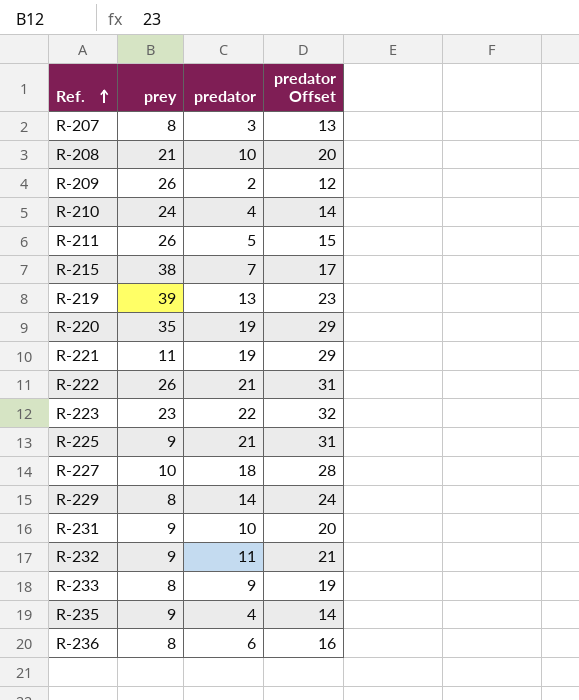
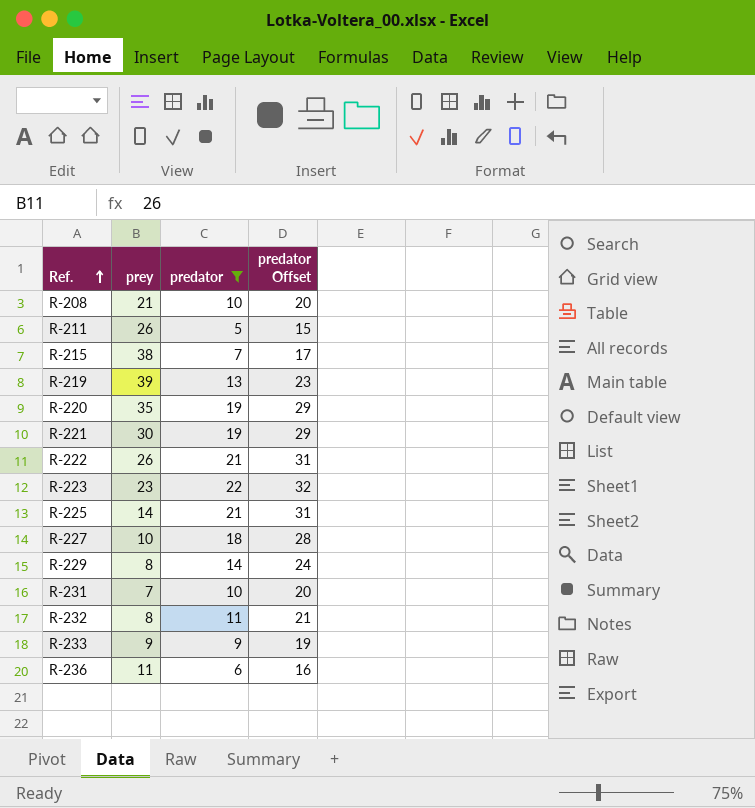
filter: none -> predator >= 5
R-221 | prey: 11 -> 30
R-225 | prey: 9 -> 14
R-231 | prey: 9 -> 7
R-232 | prey: 9 -> 8
R-233 | prey: 8 -> 9
R-236 | prey: 8 -> 11

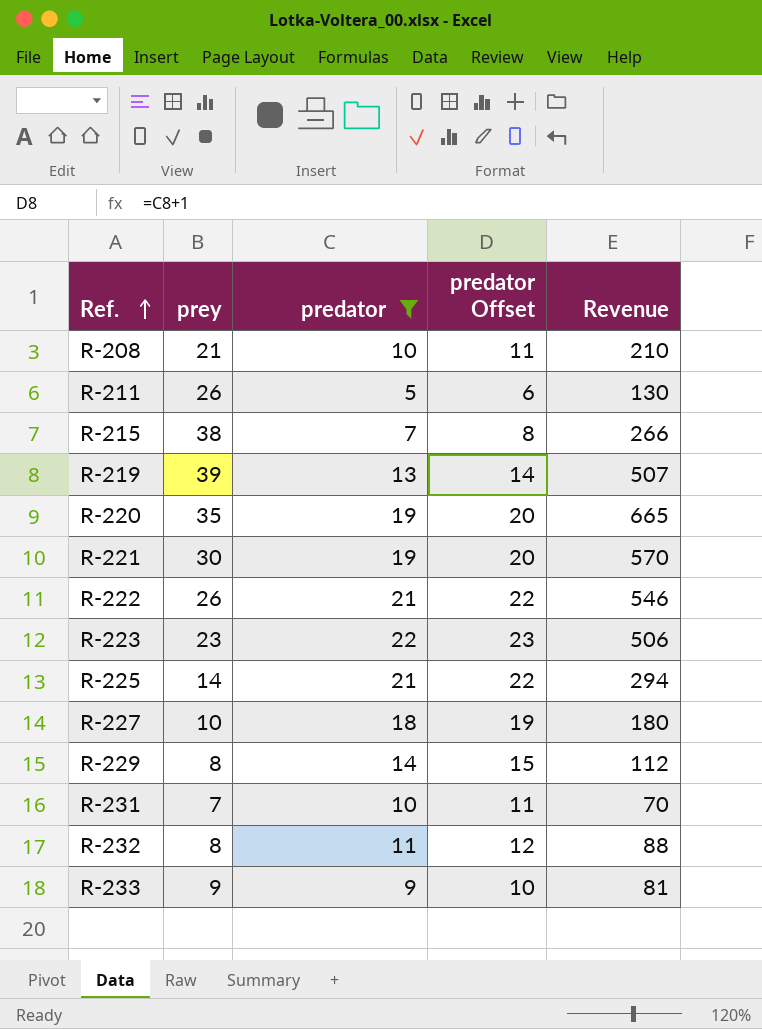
column predator Offset | formula: [predator] + 10 -> [predator] + 1
column Revenue | formula: none -> [prey] * [predator]
row R-236: 11 | 6 | 16 -> none

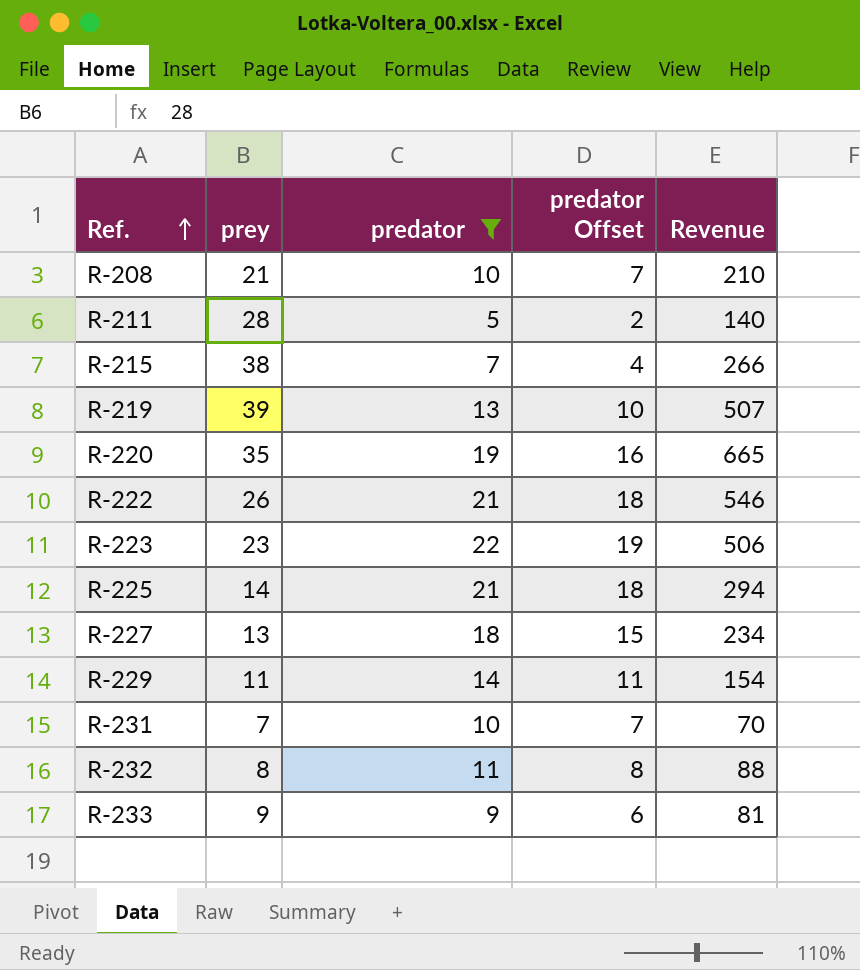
column predator Offset | formula: [predator] + 1 -> [predator] - 3
row R-221: 30 | 19 | 20 | 570 -> none
R-211 | prey: 26 -> 28
R-211 | Revenue: 130 -> 140
R-227 | prey: 10 -> 13
R-227 | Revenue: 180 -> 234
R-229 | prey: 8 -> 11
R-229 | Revenue: 112 -> 154

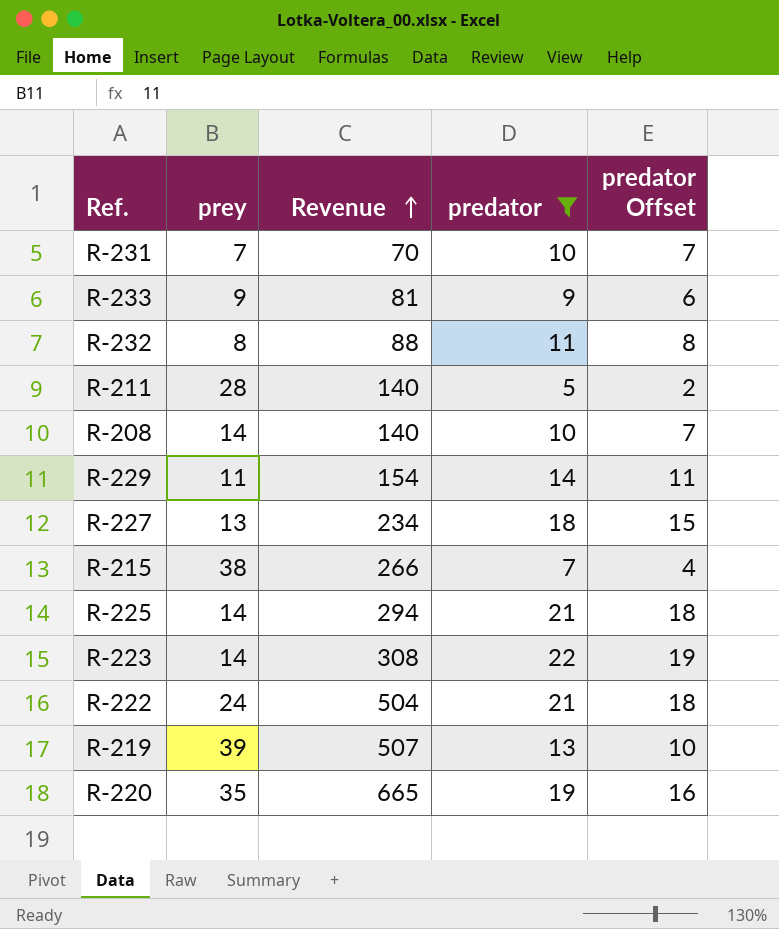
row order: Ref. ascending -> Revenue ascending
column Revenue | position: 5 -> 3
R-208 | prey: 21 -> 14
R-208 | Revenue: 210 -> 140
R-223 | prey: 23 -> 14
R-223 | Revenue: 506 -> 308
R-222 | prey: 26 -> 24
R-222 | Revenue: 546 -> 504

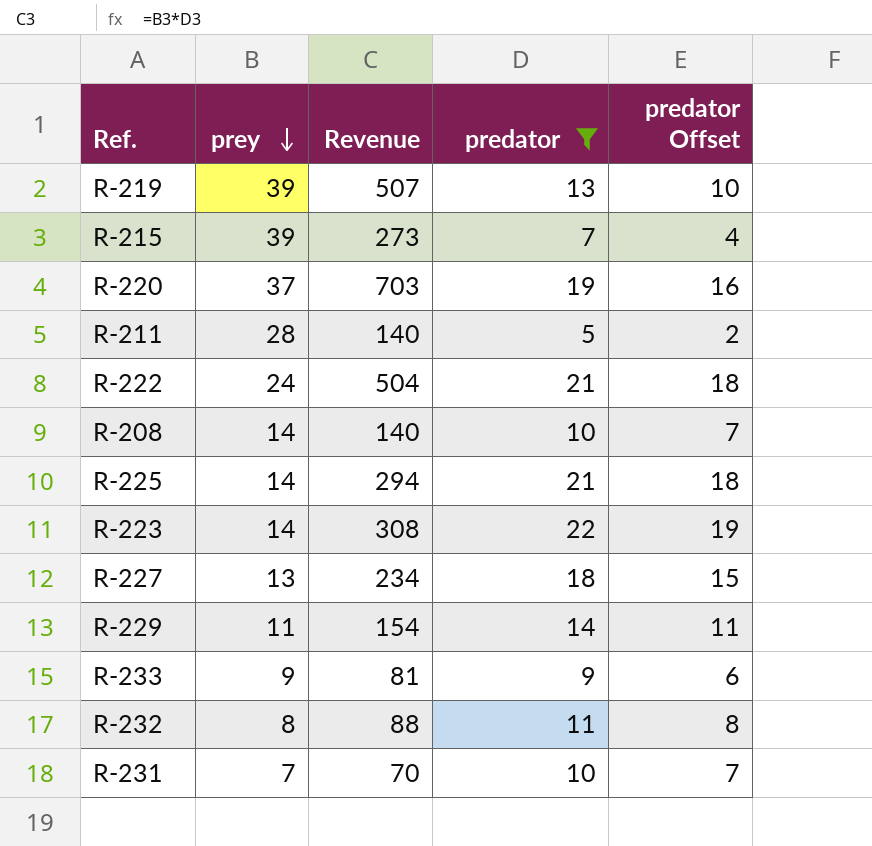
row order: Revenue ascending -> prey descending
R-215 | prey: 38 -> 39
R-215 | Revenue: 266 -> 273
R-220 | prey: 35 -> 37
R-220 | Revenue: 665 -> 703

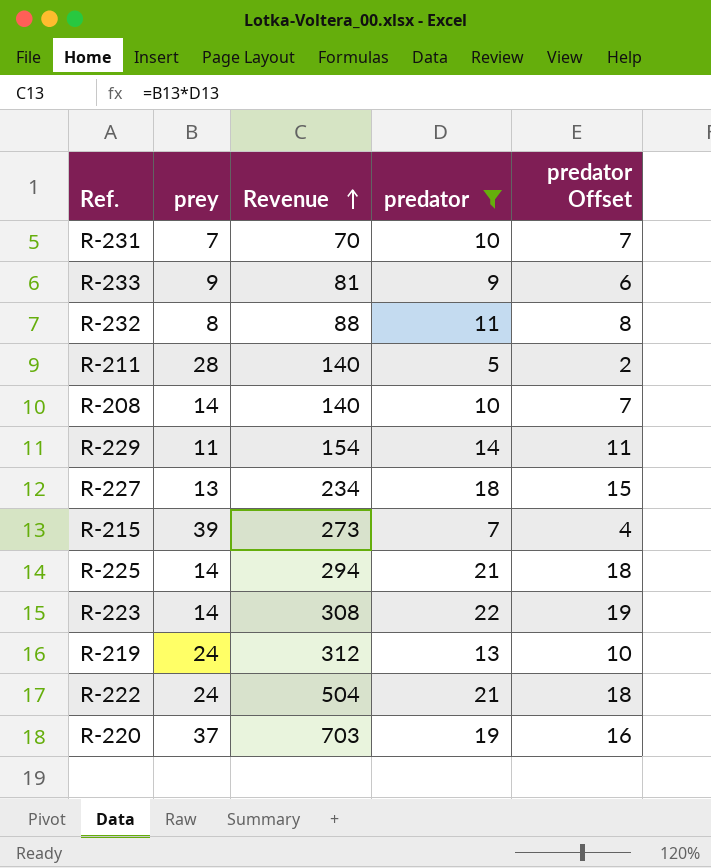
row order: prey descending -> Revenue ascending
R-219 | prey: 39 -> 24
R-219 | Revenue: 507 -> 312

